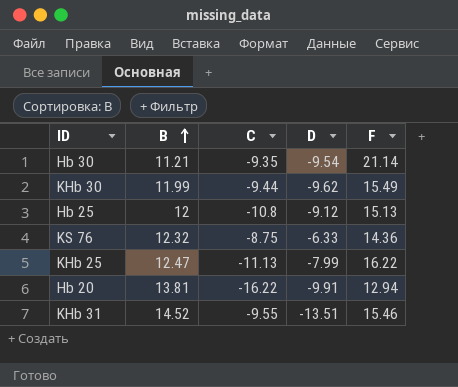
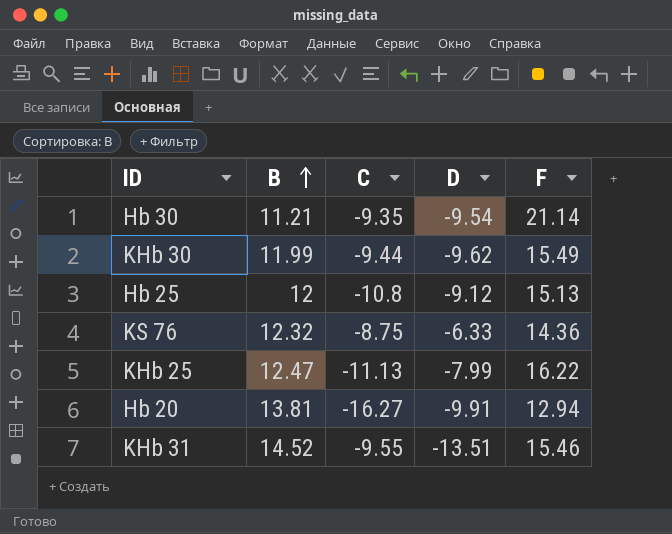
Hb 20 | C: -16.22 -> -16.27

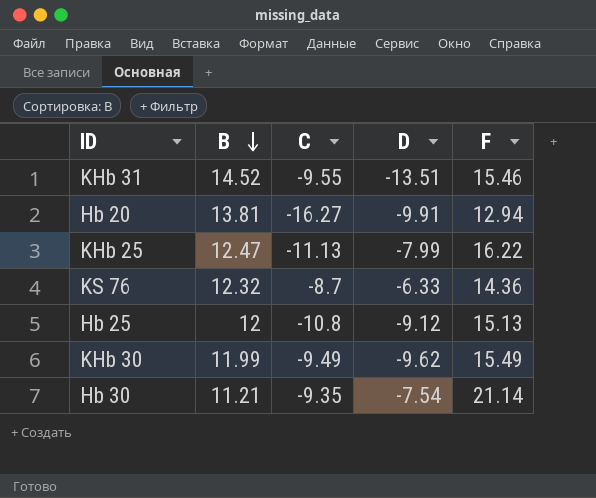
row order: B ascending -> B descending
KS 76 | C: -8.75 -> -8.7
KHb 30 | C: -9.44 -> -9.49
Hb 30 | D: -9.54 -> -7.54

